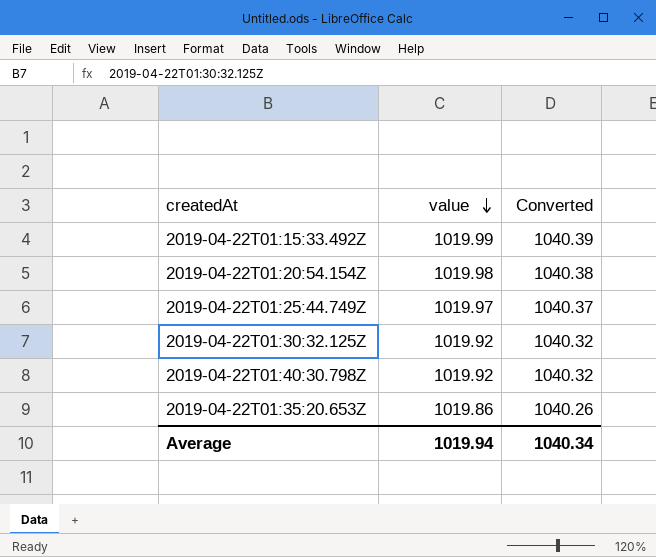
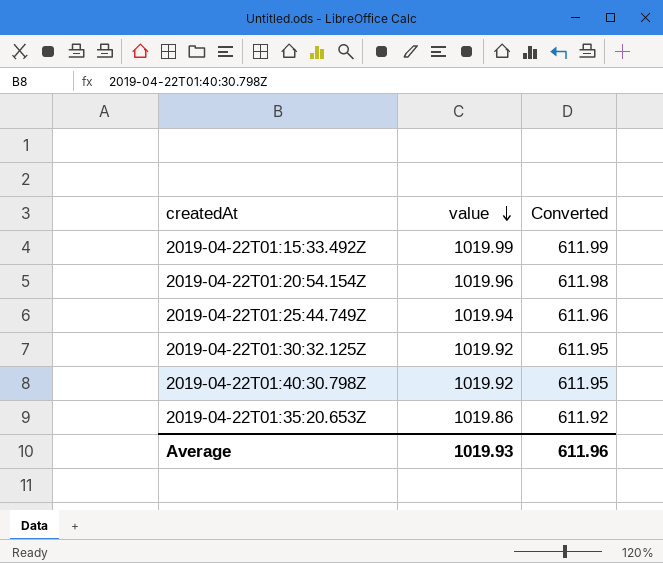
column Converted | formula: [value] * 1.02 -> [value] * 0.6
2019-04-22T01:20:54.154Z | value: 1019.98 -> 1019.96
2019-04-22T01:25:44.749Z | value: 1019.97 -> 1019.94
Average | value: 1019.94 -> 1019.93
Average | Converted: 1040.34 -> 611.96

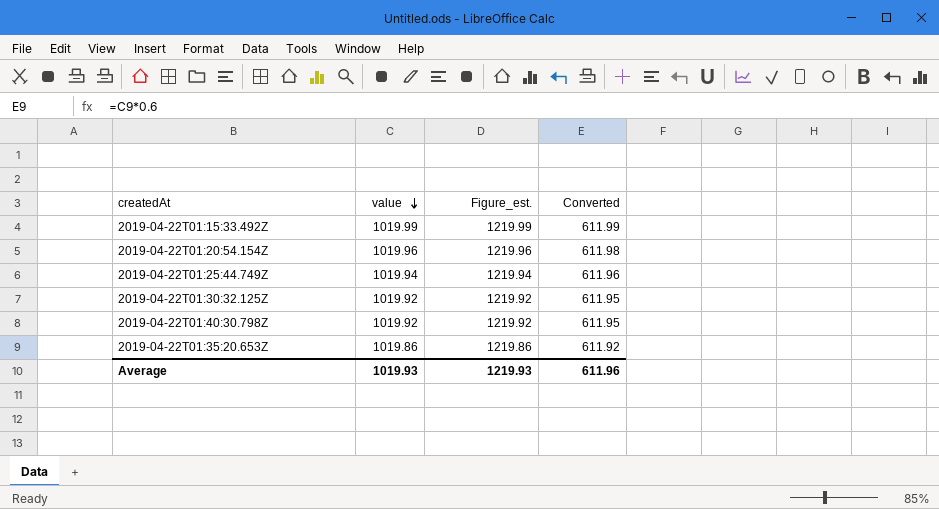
column Figure_est. | formula: none -> [value] + 200

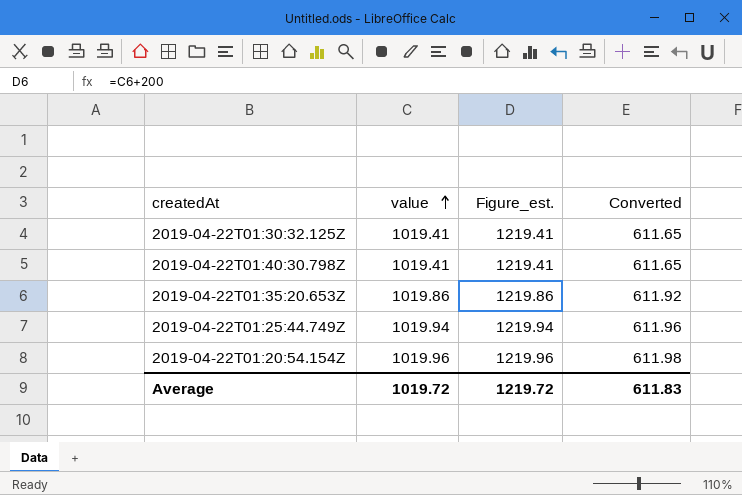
row order: value descending -> value ascending
row 2019-04-22T01:15:33.492Z: 1019.99 | 1219.99 | 611.99 -> none
2019-04-22T01:30:32.125Z | value: 1019.92 -> 1019.41
2019-04-22T01:30:32.125Z | Figure_est.: 1219.92 -> 1219.41
2019-04-22T01:30:32.125Z | Converted: 611.95 -> 611.65
2019-04-22T01:40:30.798Z | value: 1019.92 -> 1019.41
2019-04-22T01:40:30.798Z | Figure_est.: 1219.92 -> 1219.41
2019-04-22T01:40:30.798Z | Converted: 611.95 -> 611.65
Average | value: 1019.93 -> 1019.72
Average | Figure_est.: 1219.93 -> 1219.72
Average | Converted: 611.96 -> 611.83

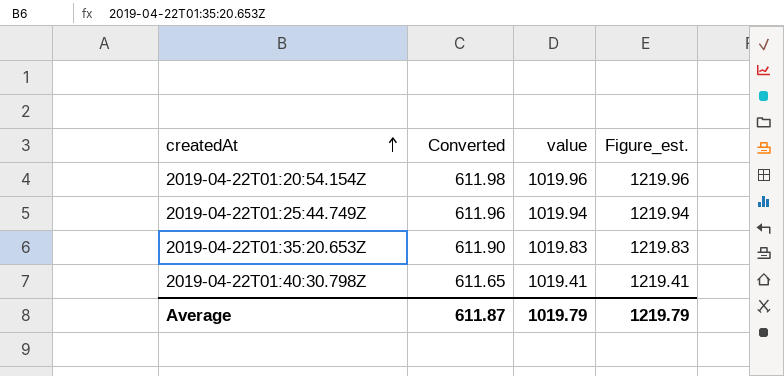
row order: value ascending -> createdAt ascending
column Converted | position: 4 -> 2
row 2019-04-22T01:30:32.125Z: 1019.41 | 1219.41 | 611.65 -> none
2019-04-22T01:35:20.653Z | Converted: 611.92 -> 611.90
2019-04-22T01:35:20.653Z | value: 1019.86 -> 1019.83
2019-04-22T01:35:20.653Z | Figure_est.: 1219.86 -> 1219.83
Average | Converted: 611.83 -> 611.87
Average | value: 1019.72 -> 1019.79
Average | Figure_est.: 1219.72 -> 1219.79

